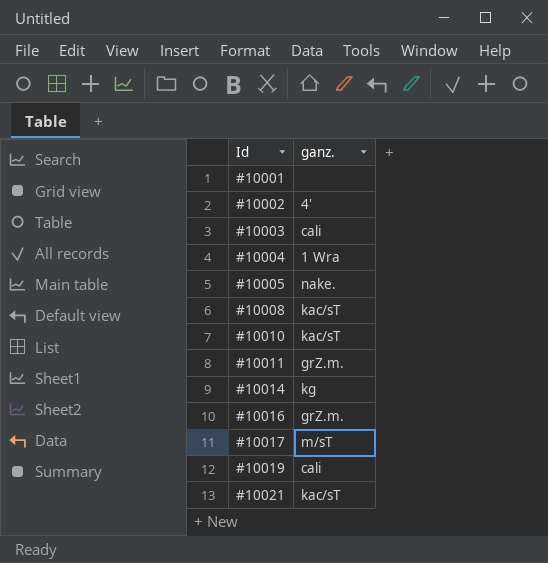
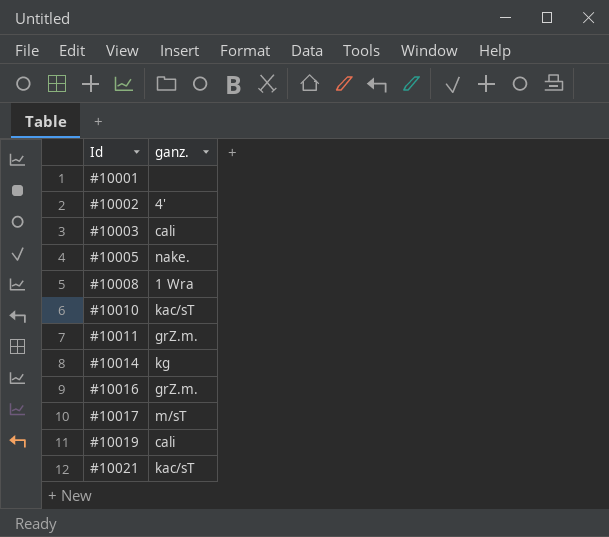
row #10004: 1 Wra -> none
#10008 | ganz.: kac/sT -> 1 Wra

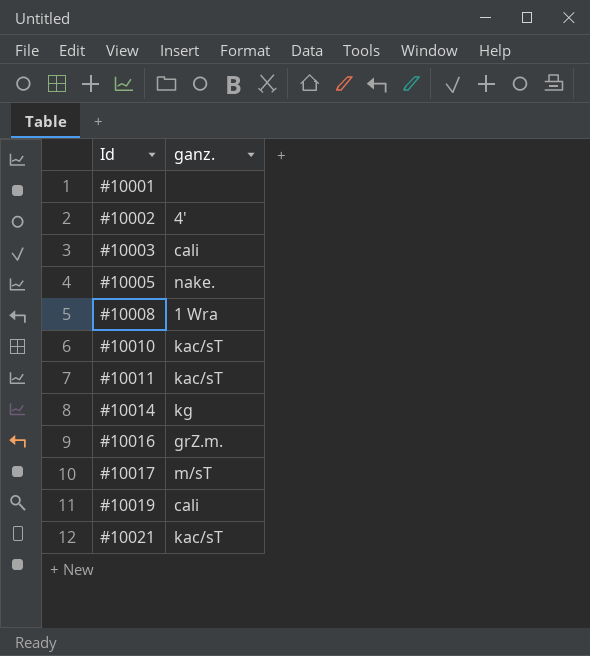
#10011 | ganz.: grZ.m. -> kac/sT

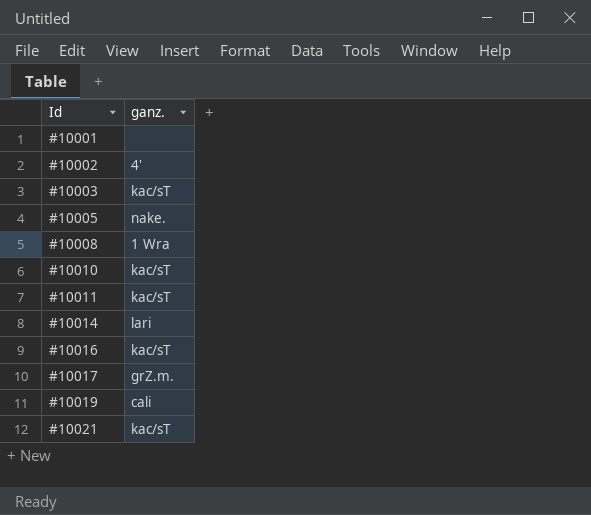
#10003 | ganz.: cali -> kac/sT
#10014 | ganz.: kg -> lari
#10016 | ganz.: grZ.m. -> kac/sT
#10017 | ganz.: m/sT -> grZ.m.

